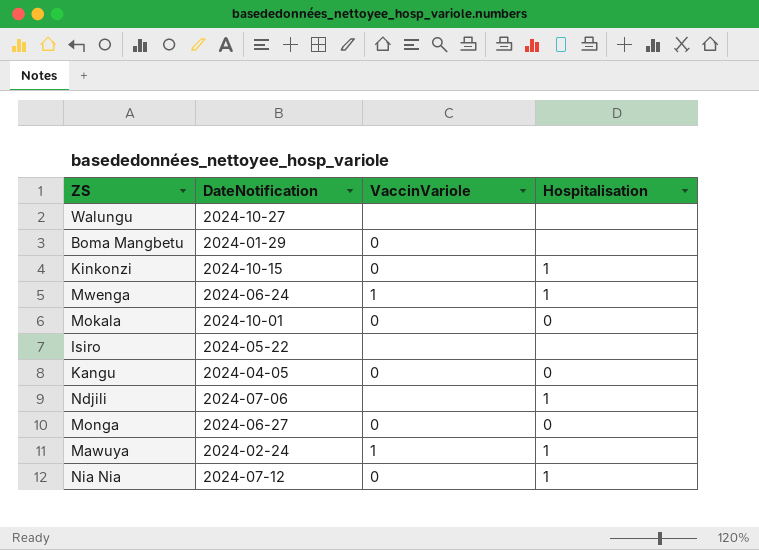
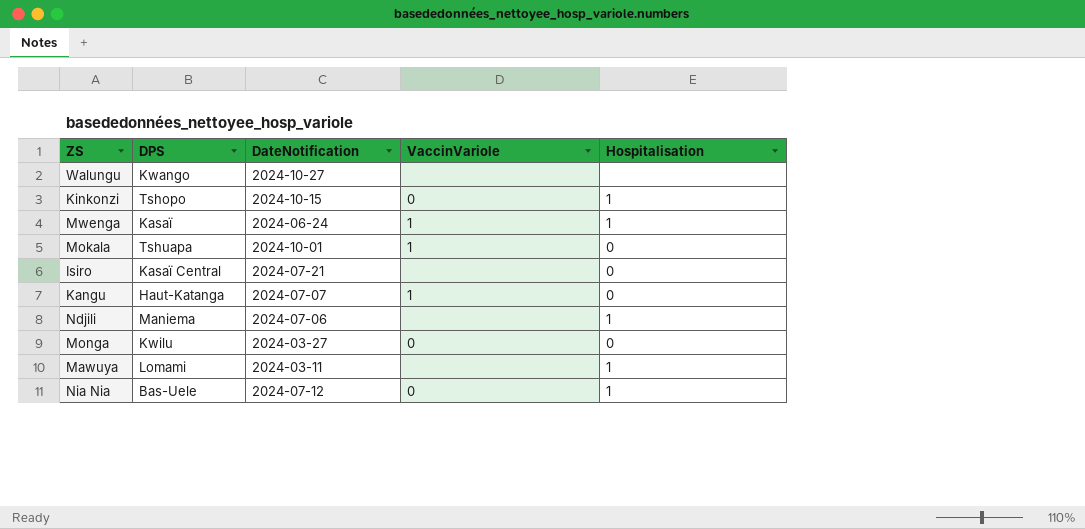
column DPS | position: none -> 2
row Boma Mangbetu: 2024-01-29 | 0 | none -> none
Mokala | VaccinVariole: 0 -> 1
Isiro | DateNotification: 2024-05-22 -> 2024-07-21
Isiro | Hospitalisation: none -> 0
Kangu | DateNotification: 2024-04-05 -> 2024-07-07
Kangu | VaccinVariole: 0 -> 1
Monga | DateNotification: 2024-06-27 -> 2024-03-27
Mawuya | DateNotification: 2024-02-24 -> 2024-03-11
Mawuya | VaccinVariole: 1 -> none

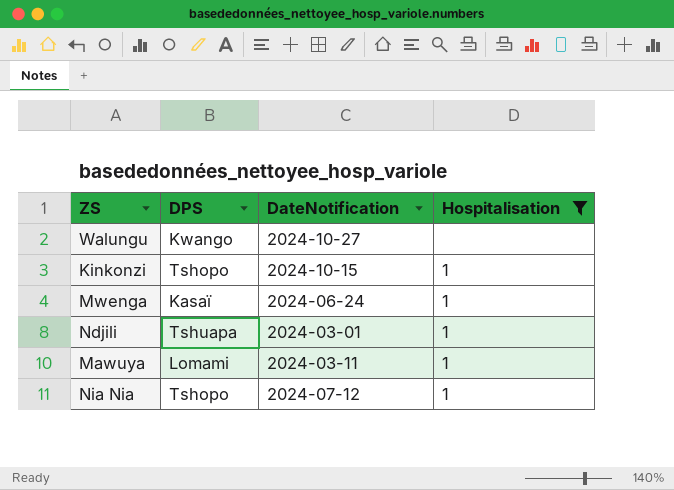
filter: none -> Hospitalisation != 0
column VaccinVariole | position: 4 -> none
Ndjili | DPS: Maniema -> Tshuapa
Ndjili | DateNotification: 2024-07-06 -> 2024-03-01
Nia Nia | DPS: Bas-Uele -> Tshopo

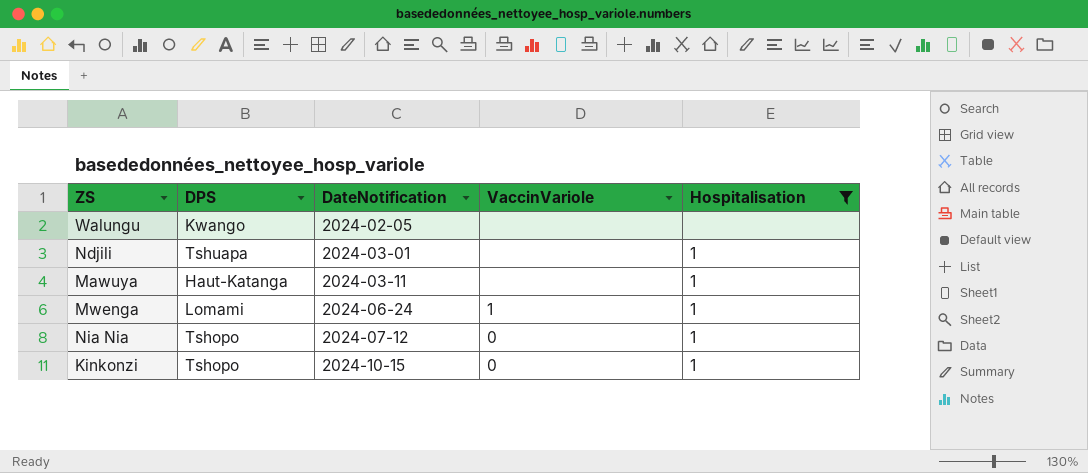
row order: none -> DateNotification ascending
column VaccinVariole | position: none -> 4
Walungu | DateNotification: 2024-10-27 -> 2024-02-05
Mawuya | DPS: Lomami -> Haut-Katanga
Mwenga | DPS: Kasaï -> Lomami

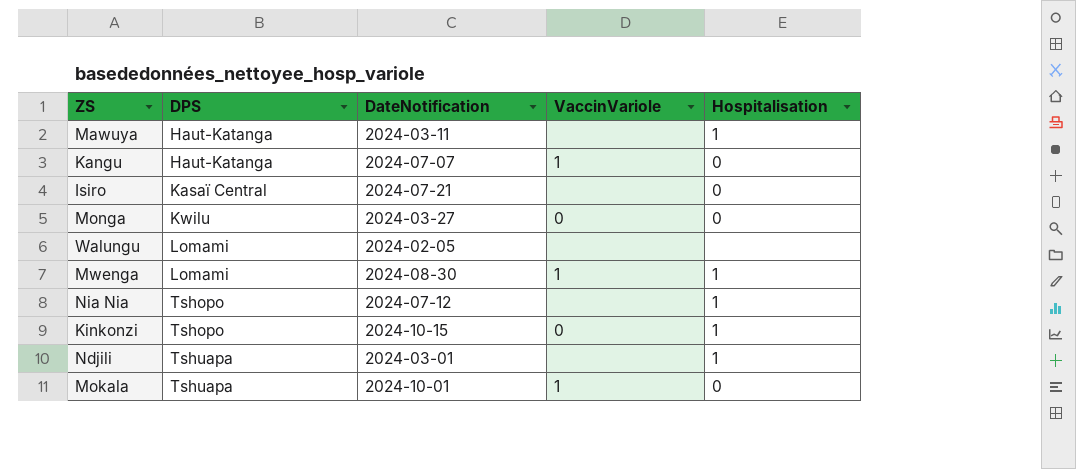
filter: Hospitalisation != 0 -> none
row order: DateNotification ascending -> DPS ascending
Walungu | DPS: Kwango -> Lomami
Mwenga | DateNotification: 2024-06-24 -> 2024-08-30
Nia Nia | VaccinVariole: 0 -> none

